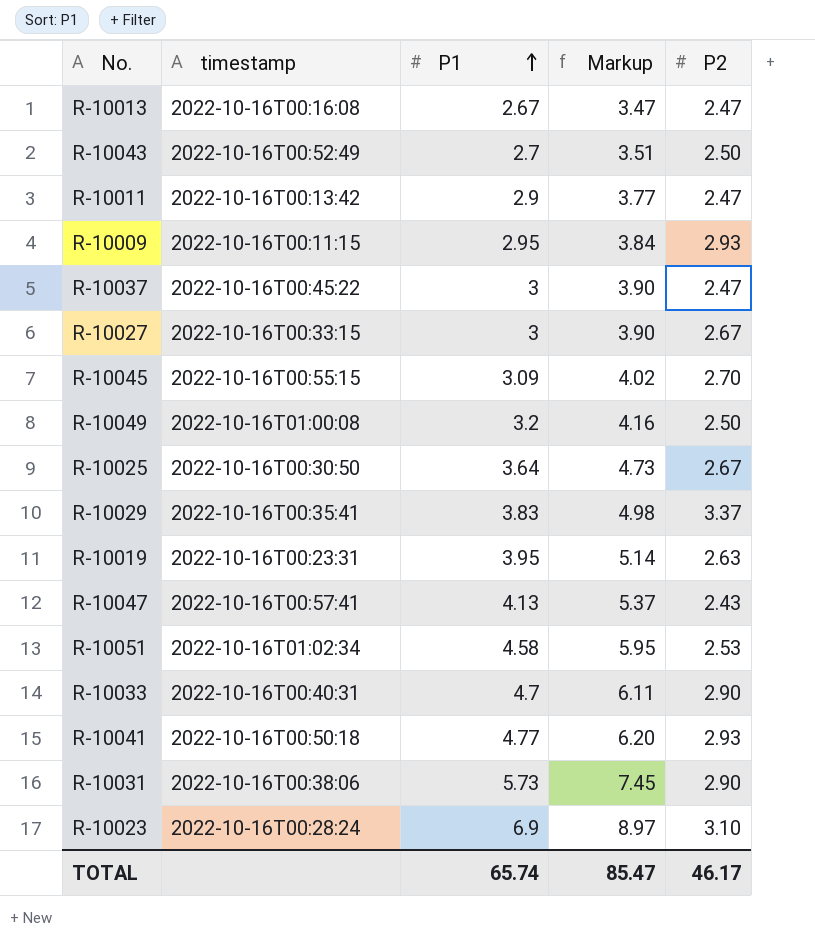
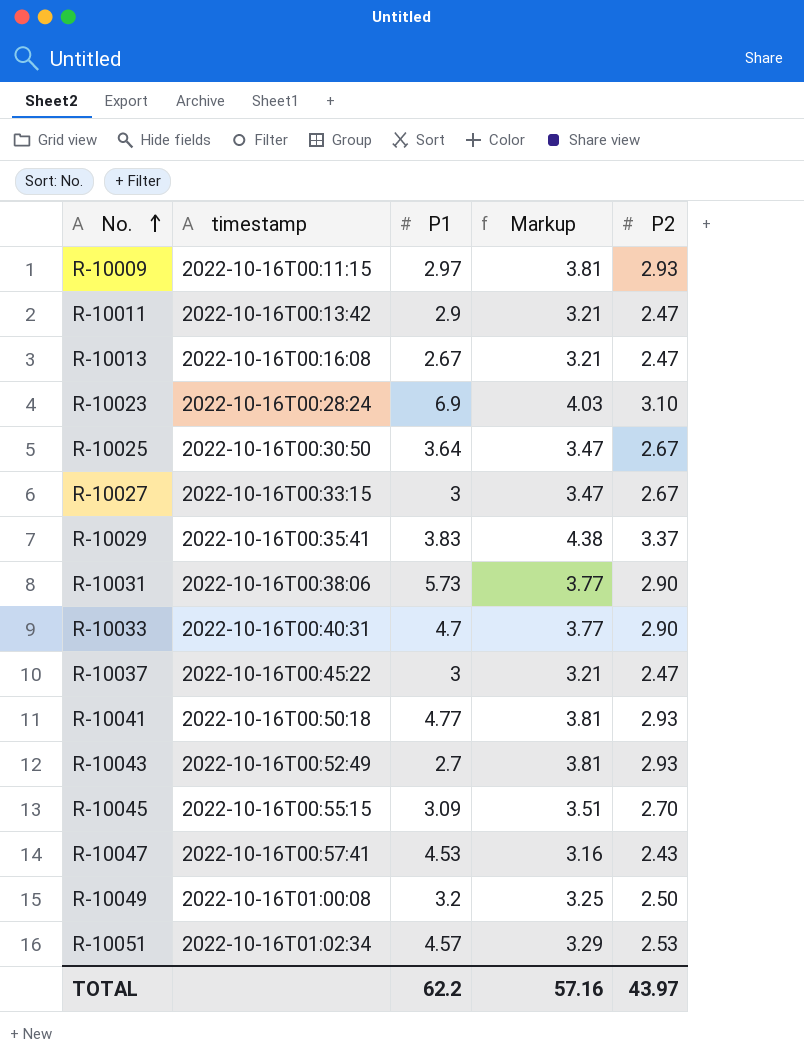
row order: P1 ascending -> No. ascending
column Markup | formula: [P1] * 1.3 -> [P2] * 1.3
row R-10019: 2022-10-16T00:23:31 | 3.95 | 5.14 | 2.63 -> none
R-10009 | P1: 2.95 -> 2.97
R-10043 | P2: 2.50 -> 2.93
R-10047 | P1: 4.13 -> 4.53
R-10051 | P1: 4.58 -> 4.57
TOTAL | P1: 65.74 -> 62.2
TOTAL | Markup: 85.47 -> 57.16
TOTAL | P2: 46.17 -> 43.97

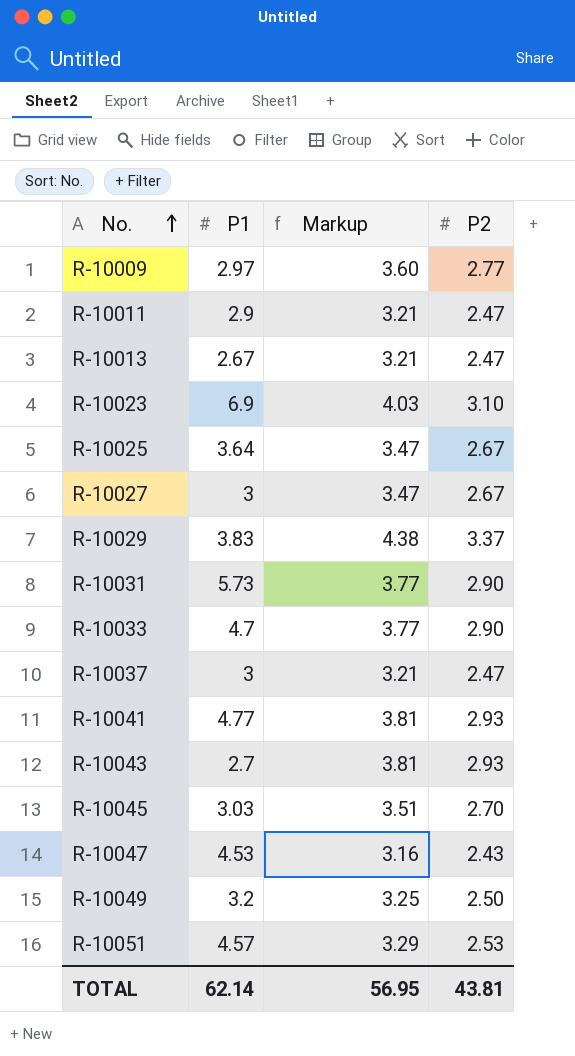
column timestamp | position: 2 -> none
R-10009 | Markup: 3.81 -> 3.60
R-10009 | P2: 2.93 -> 2.77
R-10045 | P1: 3.09 -> 3.03
TOTAL | P1: 62.2 -> 62.14
TOTAL | Markup: 57.16 -> 56.95
TOTAL | P2: 43.97 -> 43.81

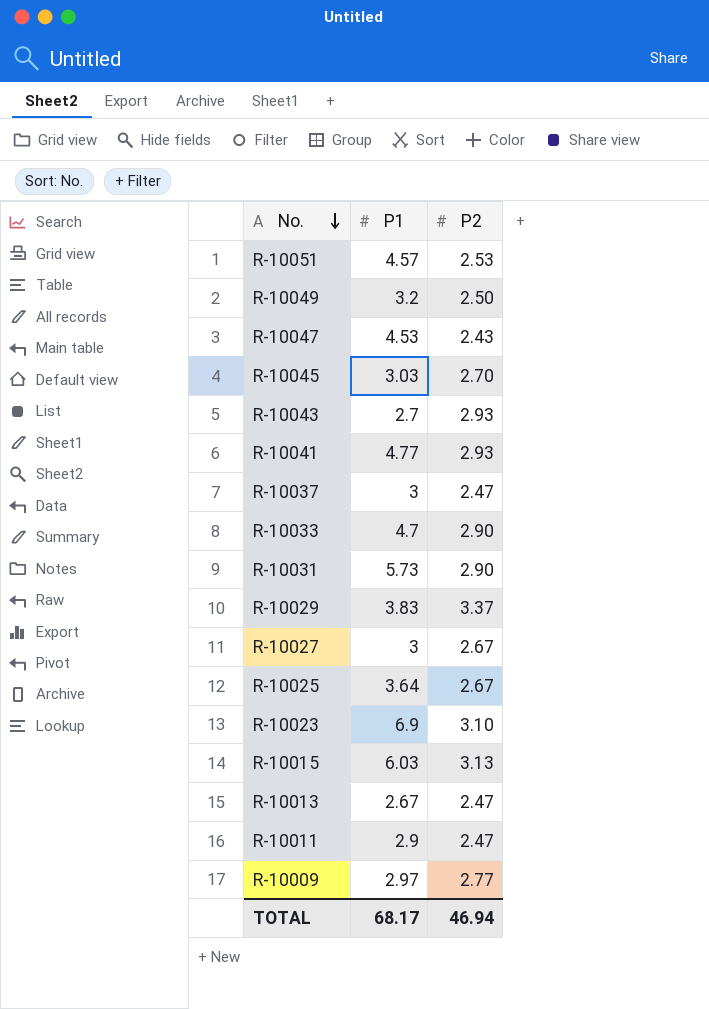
row order: No. ascending -> No. descending
column Markup | formula: [P2] * 1.3 -> none
row R-10015: none -> 6.03 | 3.13
TOTAL | P1: 62.14 -> 68.17
TOTAL | P2: 43.81 -> 46.94

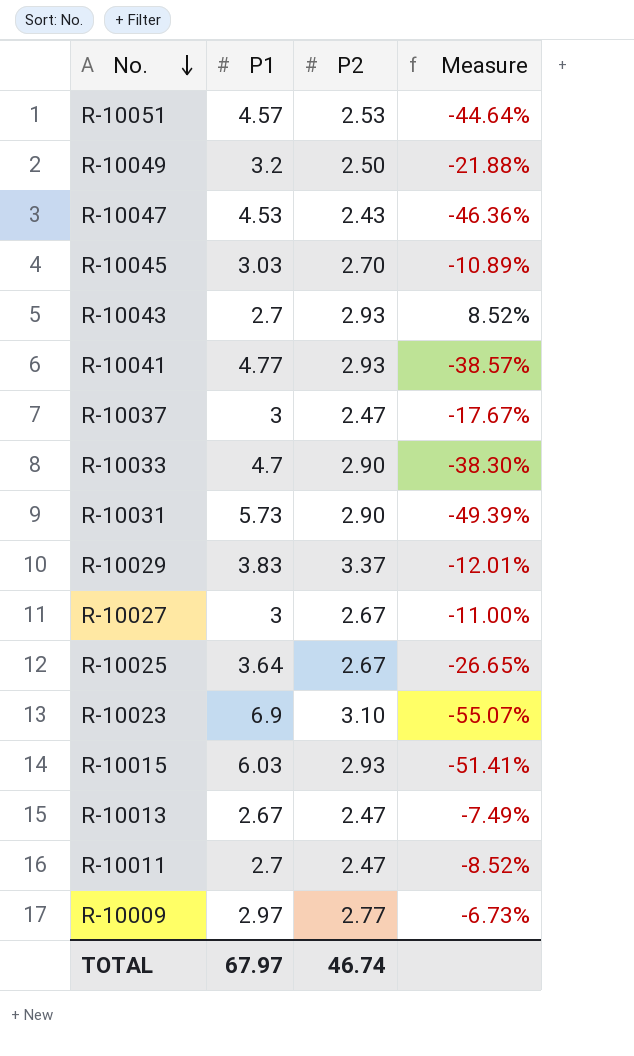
column Measure | formula: none -> ([P2] - [P1]) / [P1]
R-10015 | P2: 3.13 -> 2.93
R-10011 | P1: 2.9 -> 2.7
TOTAL | P1: 68.17 -> 67.97
TOTAL | P2: 46.94 -> 46.74

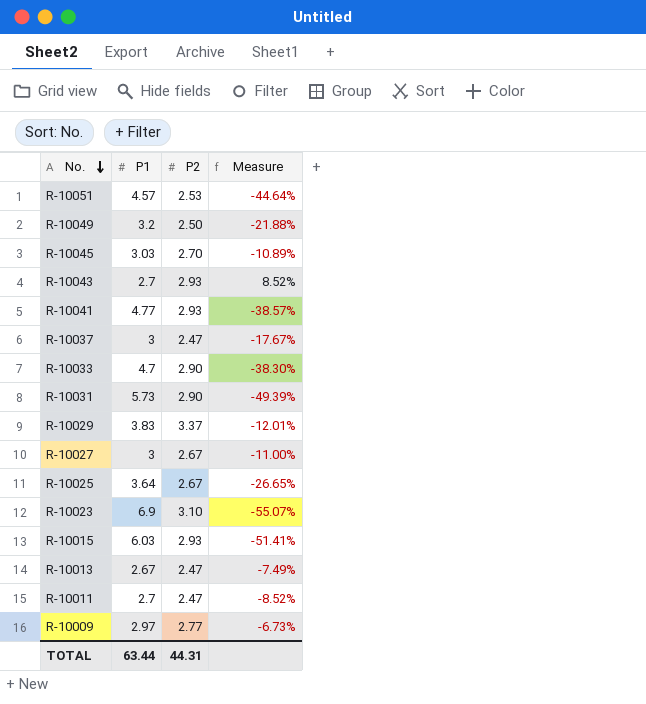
row R-10047: 4.53 | 2.43 | -46.36% -> none
TOTAL | P1: 67.97 -> 63.44
TOTAL | P2: 46.74 -> 44.31

